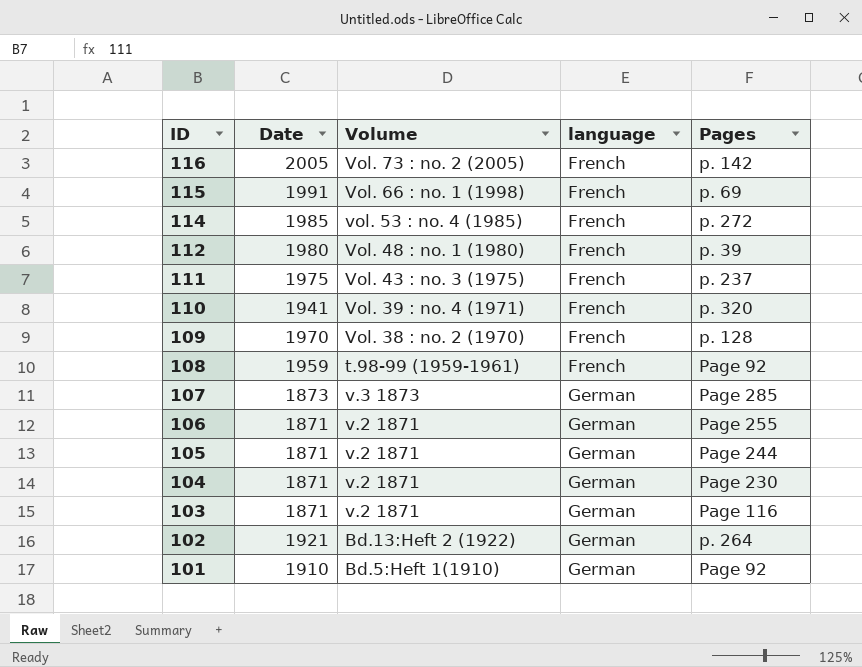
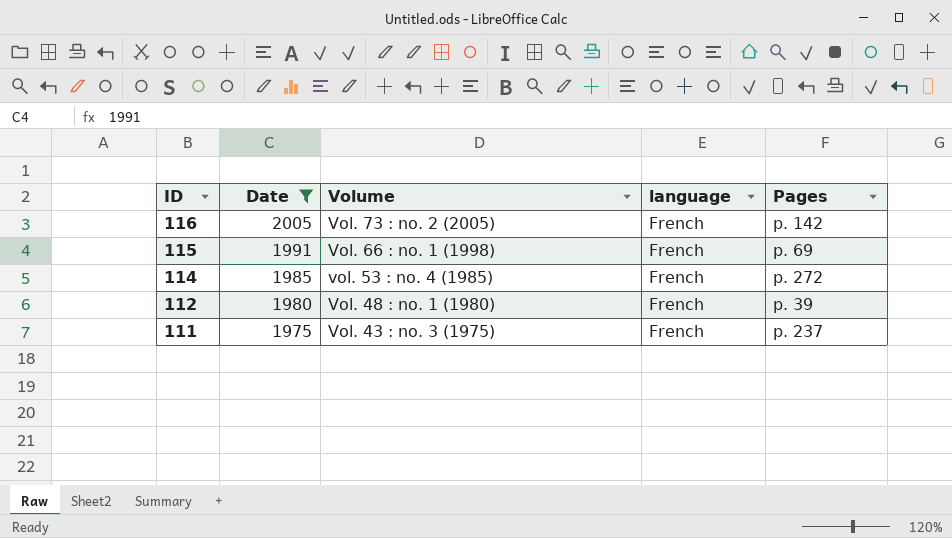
filter: none -> Date >= 1975

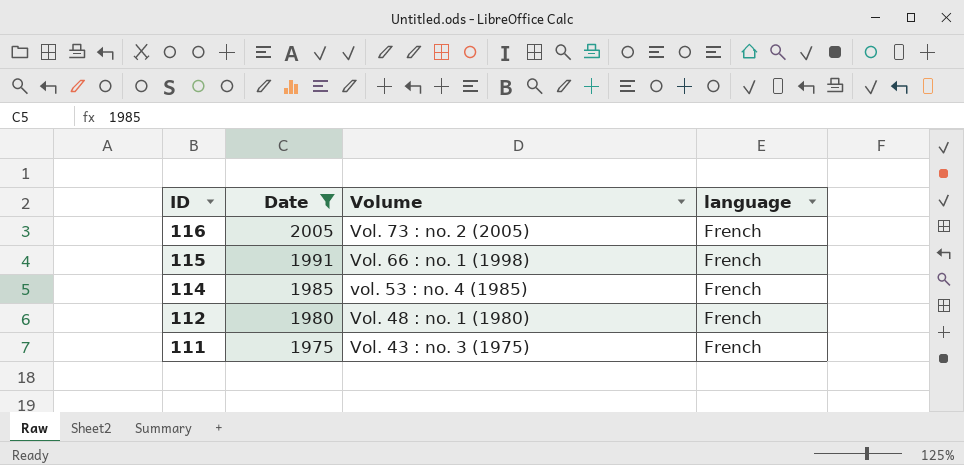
column Pages | position: 5 -> none

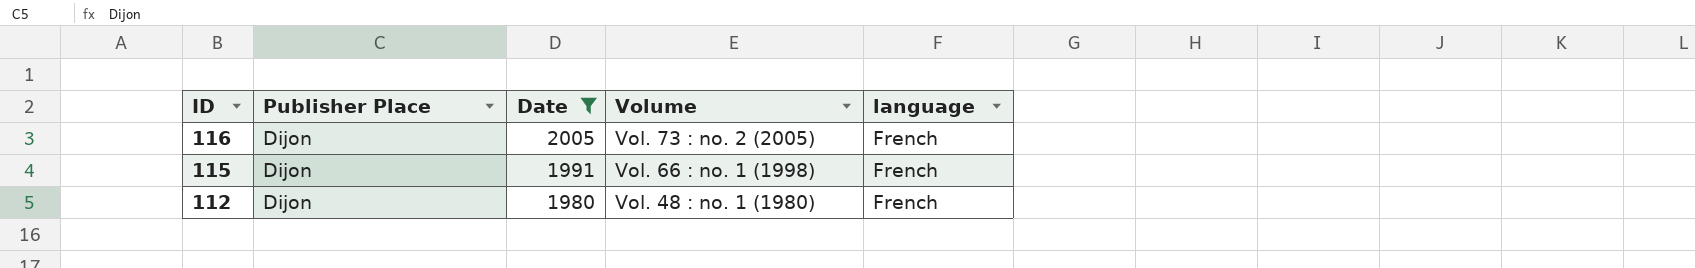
column Publisher Place | position: none -> 2
row 114: 1985 | vol. 53 : no. 4 (1985) | French -> none
row 111: 1975 | Vol. 43 : no. 3 (1975) | French -> none

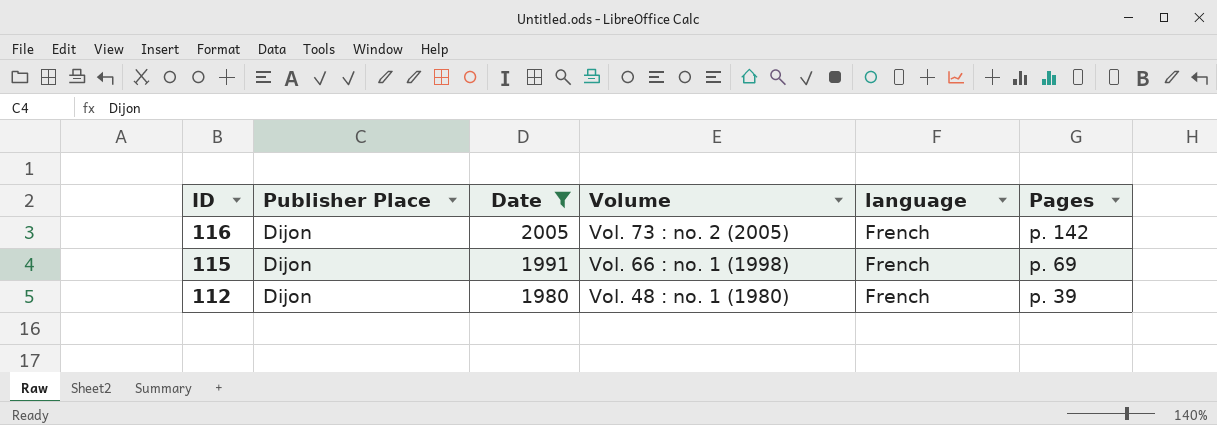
column Pages | position: none -> 6

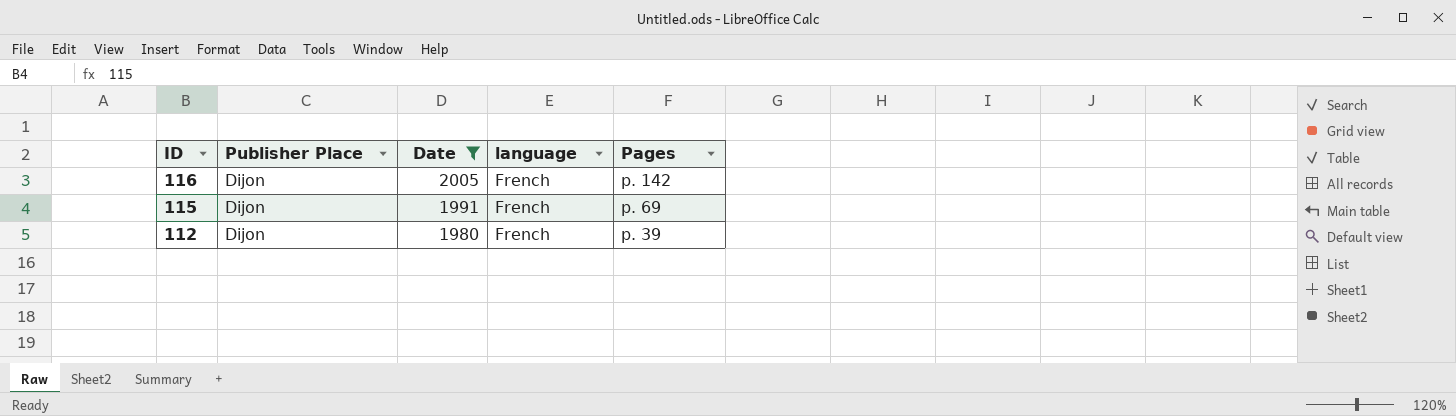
column Volume | position: 4 -> none

